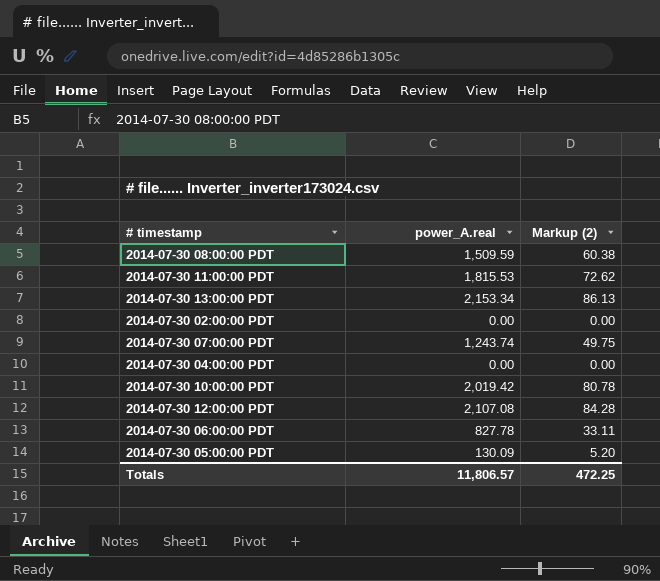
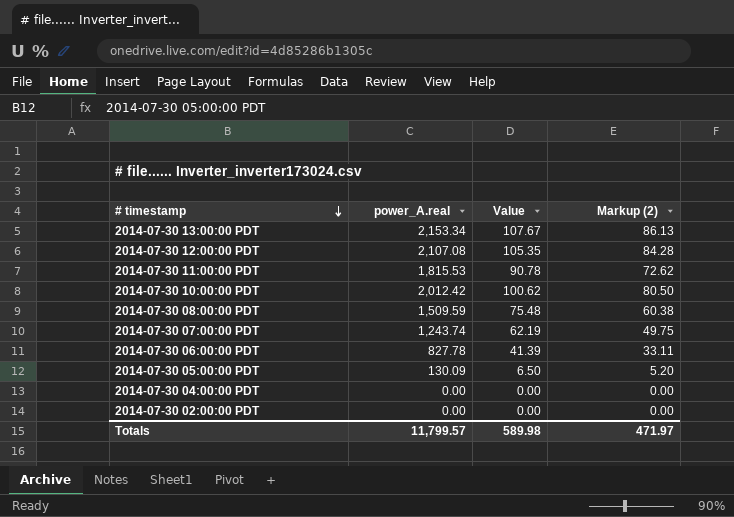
row order: none -> # timestamp descending
column Value | formula: none -> [power_A.real] * 0.05
2014-07-30 10:00:00 PDT | power_A.real: 2,019.42 -> 2,012.42
2014-07-30 10:00:00 PDT | Markup (2): 80.78 -> 80.50
Totals | power_A.real: 11,806.57 -> 11,799.57
Totals | Markup (2): 472.25 -> 471.97

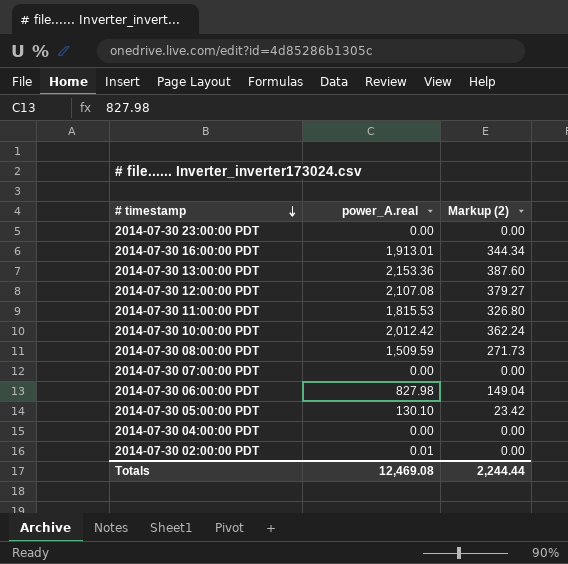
column Value | formula: [power_A.real] * 0.05 -> none
column Markup (2) | formula: [power_A.real] * 0.04 -> [power_A.real] * 0.18
row 2014-07-30 23:00:00 PDT: none -> 0.00 | 0.00
row 2014-07-30 16:00:00 PDT: none -> 1,913.01 | 344.34
2014-07-30 13:00:00 PDT | power_A.real: 2,153.34 -> 2,153.36
2014-07-30 07:00:00 PDT | power_A.real: 1,243.74 -> 0.00
2014-07-30 06:00:00 PDT | power_A.real: 827.78 -> 827.98
2014-07-30 05:00:00 PDT | power_A.real: 130.09 -> 130.10
2014-07-30 02:00:00 PDT | power_A.real: 0.00 -> 0.01
Totals | power_A.real: 11,799.57 -> 12,469.08
Totals | Markup (2): 471.97 -> 2,244.44

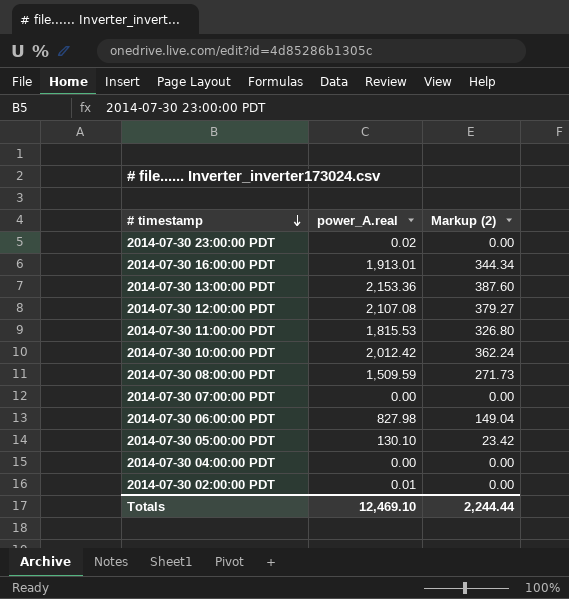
2014-07-30 23:00:00 PDT | power_A.real: 0.00 -> 0.02
Totals | power_A.real: 12,469.08 -> 12,469.10

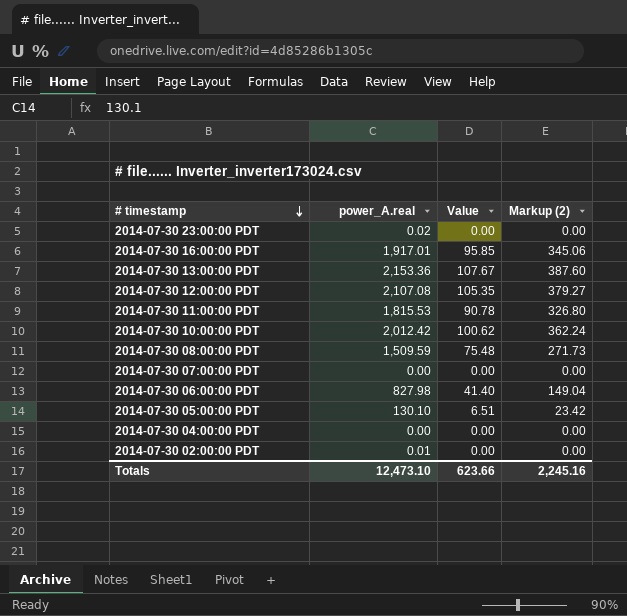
column Value | formula: none -> [power_A.real] * 0.05
2014-07-30 16:00:00 PDT | power_A.real: 1,913.01 -> 1,917.01
2014-07-30 16:00:00 PDT | Markup (2): 344.34 -> 345.06
Totals | power_A.real: 12,469.10 -> 12,473.10
Totals | Markup (2): 2,244.44 -> 2,245.16

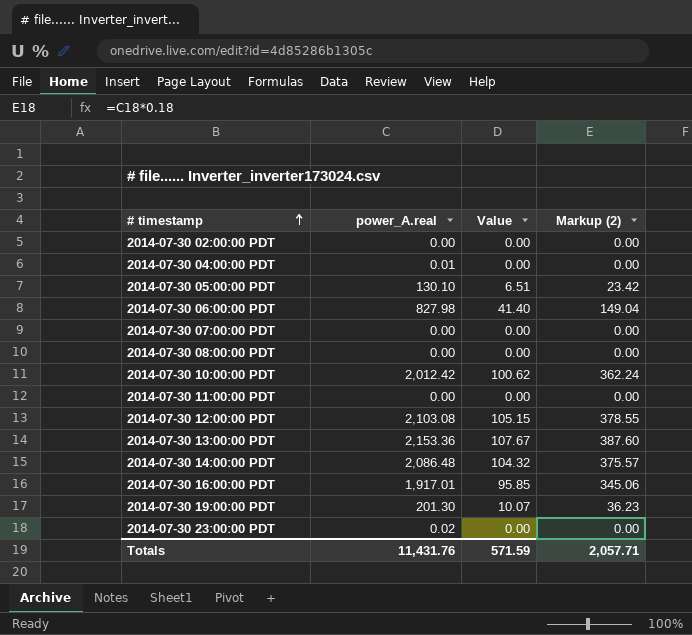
row order: # timestamp descending -> # timestamp ascending
2014-07-30 02:00:00 PDT | power_A.real: 0.01 -> 0.00
2014-07-30 04:00:00 PDT | power_A.real: 0.00 -> 0.01
2014-07-30 08:00:00 PDT | power_A.real: 1,509.59 -> 0.00
2014-07-30 08:00:00 PDT | Value: 75.48 -> 0.00
2014-07-30 08:00:00 PDT | Markup (2): 271.73 -> 0.00
2014-07-30 11:00:00 PDT | power_A.real: 1,815.53 -> 0.00
2014-07-30 11:00:00 PDT | Value: 90.78 -> 0.00
2014-07-30 11:00:00 PDT | Markup (2): 326.80 -> 0.00
2014-07-30 12:00:00 PDT | power_A.real: 2,107.08 -> 2,103.08
2014-07-30 12:00:00 PDT | Value: 105.35 -> 105.15
2014-07-30 12:00:00 PDT | Markup (2): 379.27 -> 378.55
row 2014-07-30 14:00:00 PDT: none -> 2,086.48 | 104.32 | 375.57
row 2014-07-30 19:00:00 PDT: none -> 201.30 | 10.07 | 36.23
Totals | power_A.real: 12,473.10 -> 11,431.76
Totals | Value: 623.66 -> 571.59
Totals | Markup (2): 2,245.16 -> 2,057.71

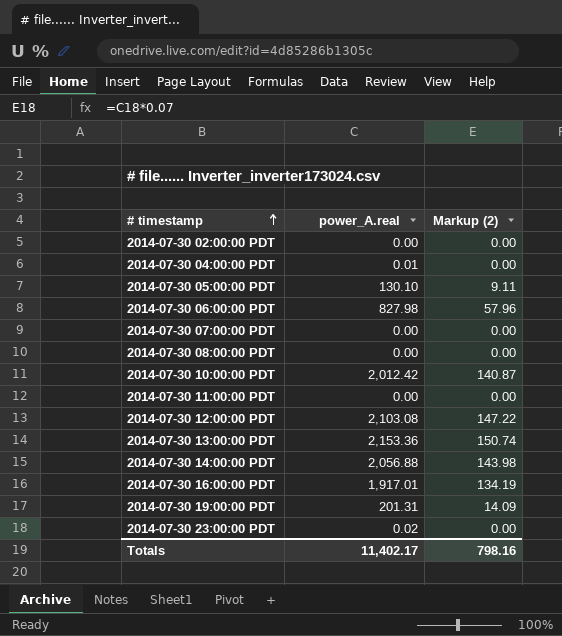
column Value | formula: [power_A.real] * 0.05 -> none
column Markup (2) | formula: [power_A.real] * 0.18 -> [power_A.real] * 0.07
2014-07-30 14:00:00 PDT | power_A.real: 2,086.48 -> 2,056.88
2014-07-30 19:00:00 PDT | power_A.real: 201.30 -> 201.31
Totals | power_A.real: 11,431.76 -> 11,402.17
Totals | Markup (2): 2,057.71 -> 798.16

